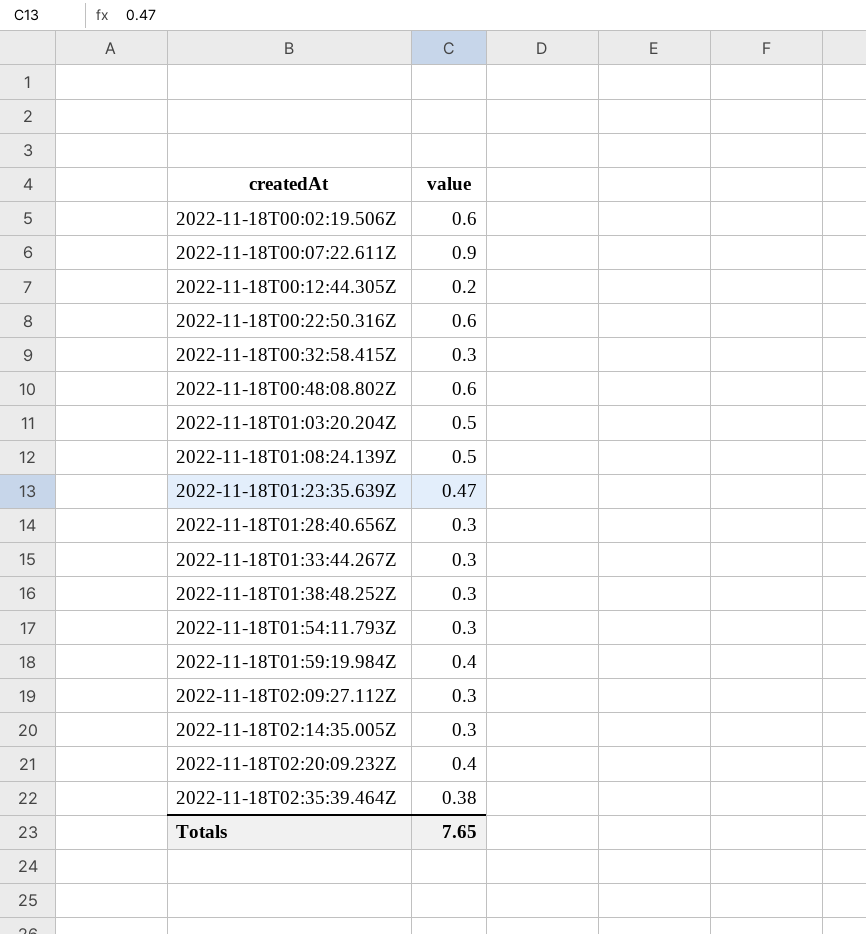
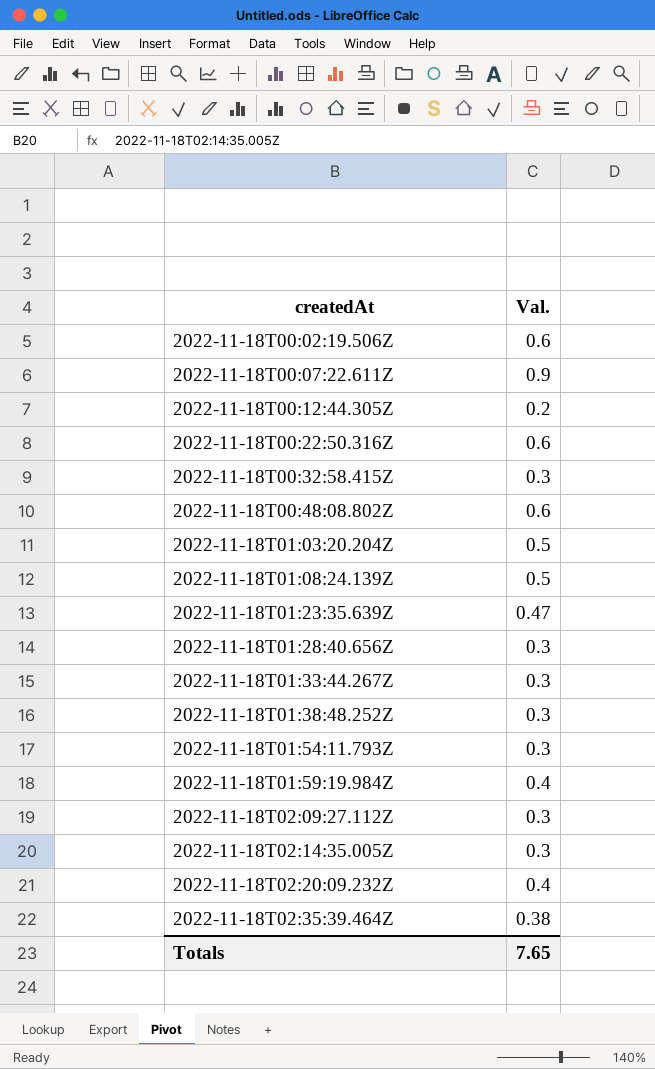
column name: value -> Val.

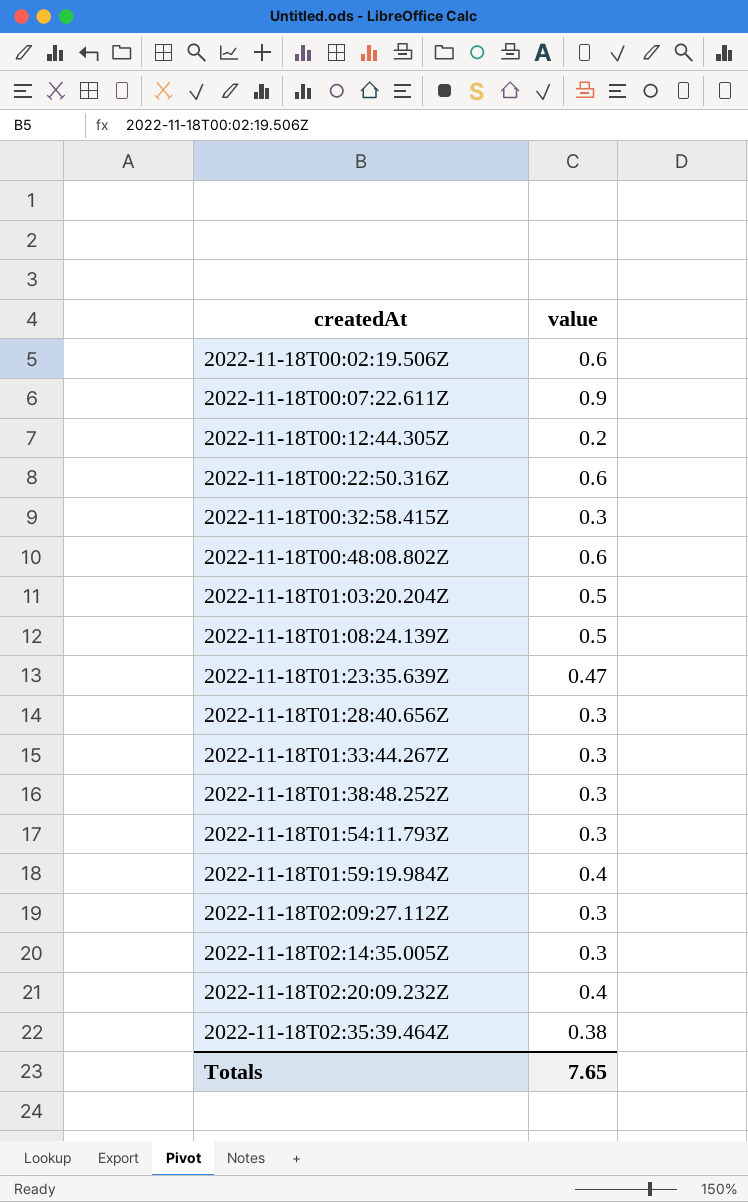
column name: Val. -> value

